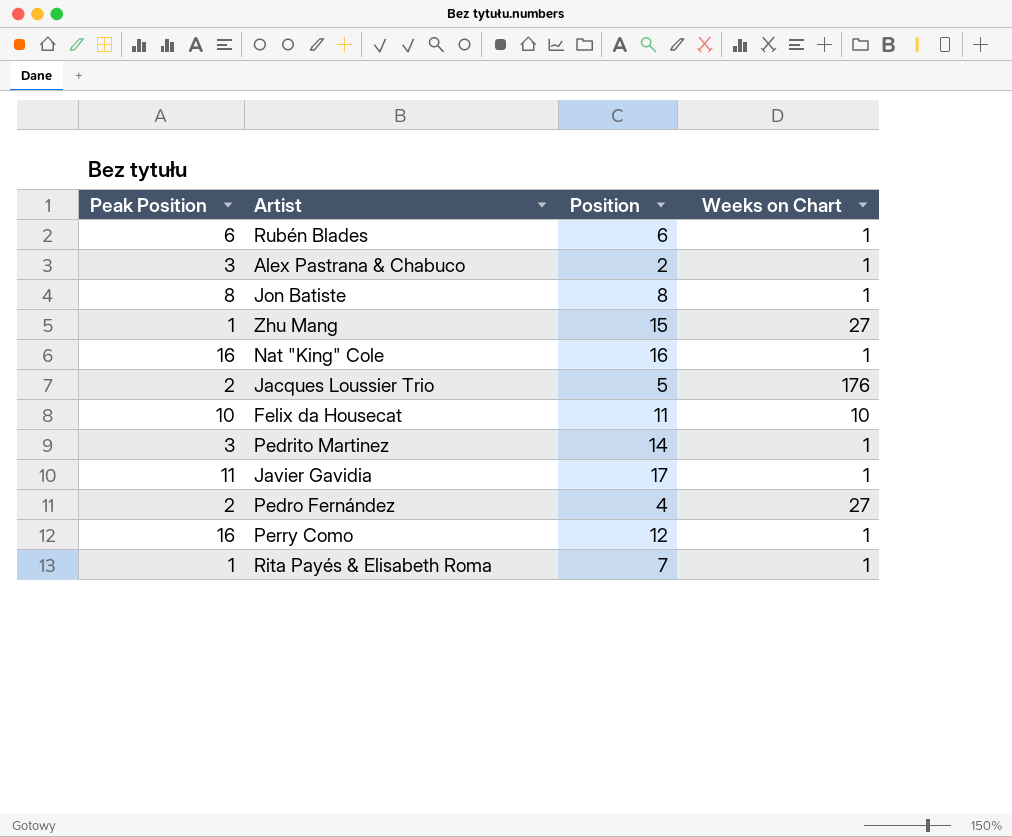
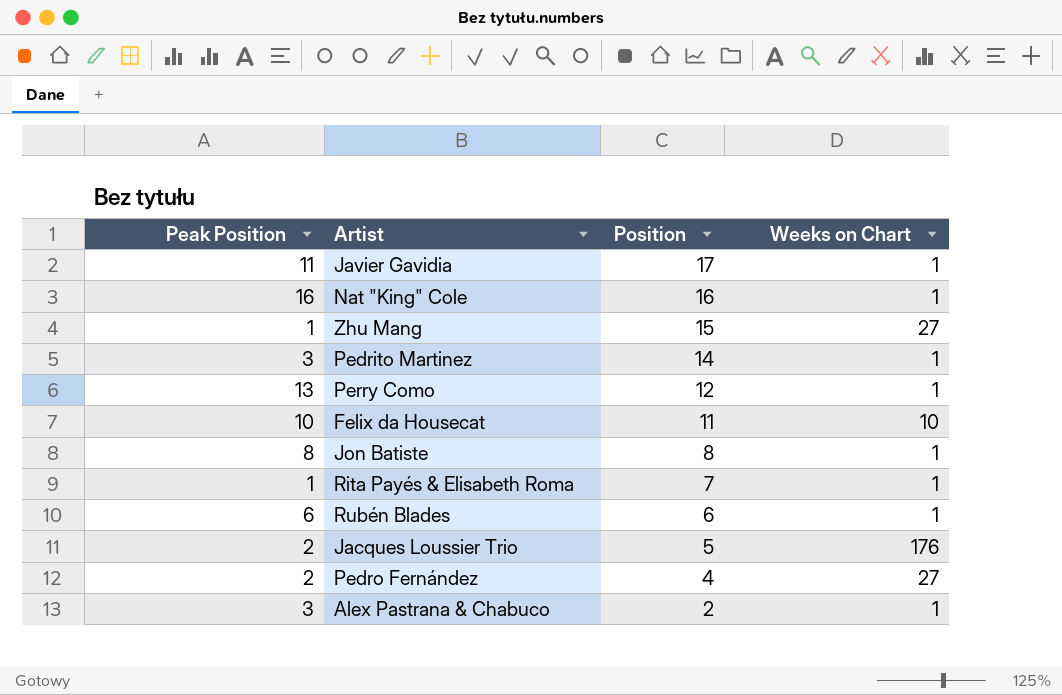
row order: none -> Position descending
Perry Como | Peak Position: 16 -> 13

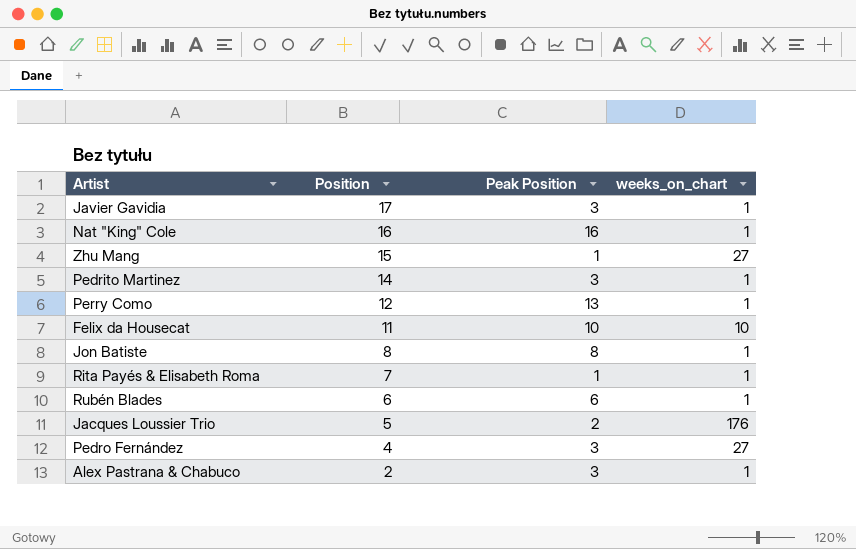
column Peak Position | position: 1 -> 3
column name: Weeks on Chart -> weeks_on_chart
Javier Gavidia | Peak Position: 11 -> 3
Pedro Fernández | Peak Position: 2 -> 3

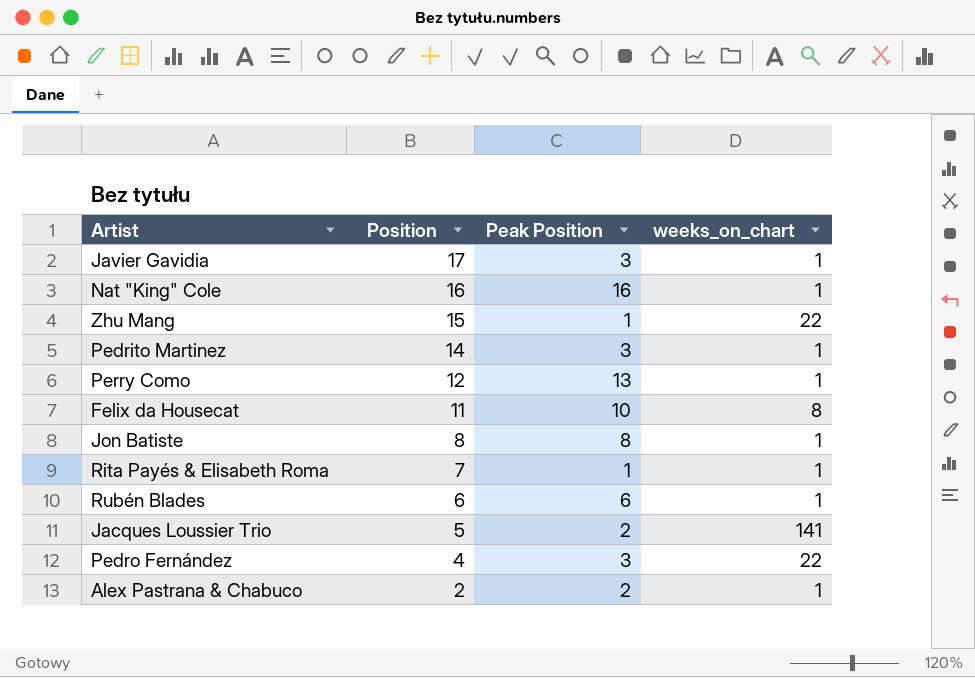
Zhu Mang | weeks_on_chart: 27 -> 22
Felix da Housecat | weeks_on_chart: 10 -> 8
Jacques Loussier Trio | weeks_on_chart: 176 -> 141
Pedro Fernández | weeks_on_chart: 27 -> 22
Alex Pastrana & Chabuco | Peak Position: 3 -> 2

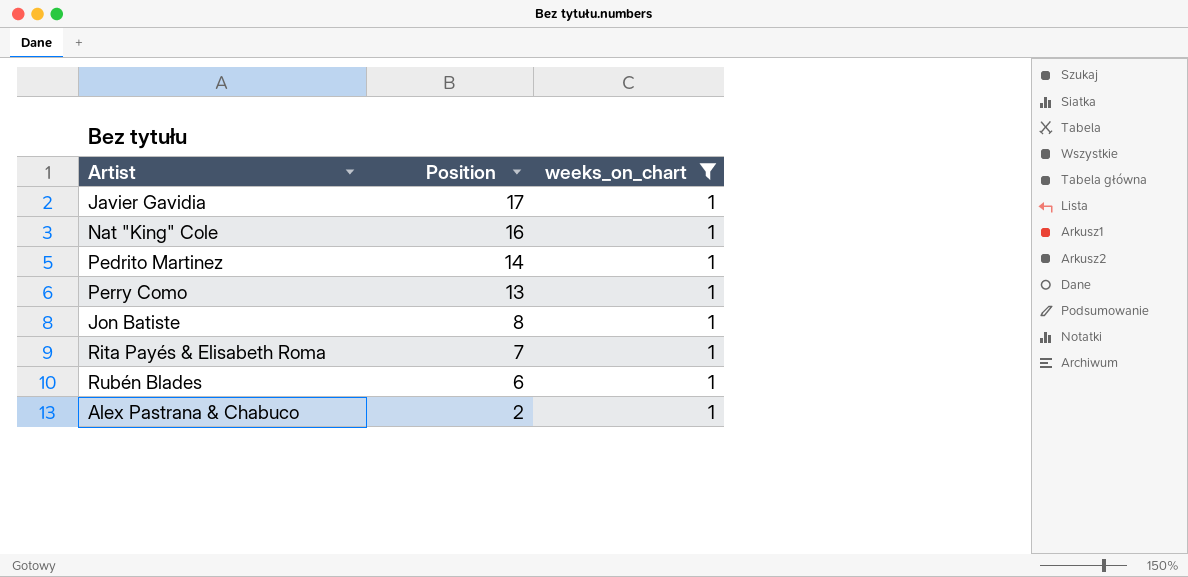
filter: none -> weeks_on_chart = 1
column Peak Position | position: 3 -> none
Perry Como | Position: 12 -> 13

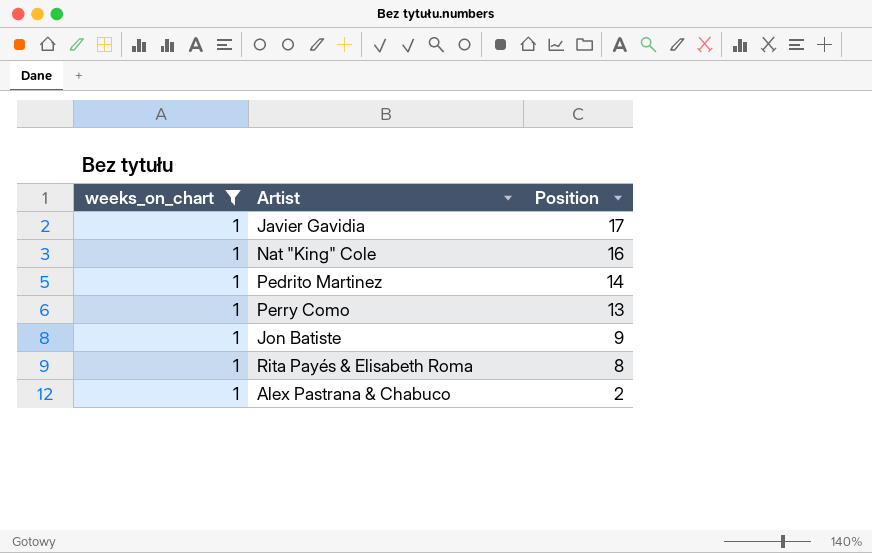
column weeks_on_chart | position: 3 -> 1
row Rubén Blades: 6 | 1 -> none
Jon Batiste | Position: 8 -> 9
Rita Payés & Elisabeth Roma | Position: 7 -> 8

